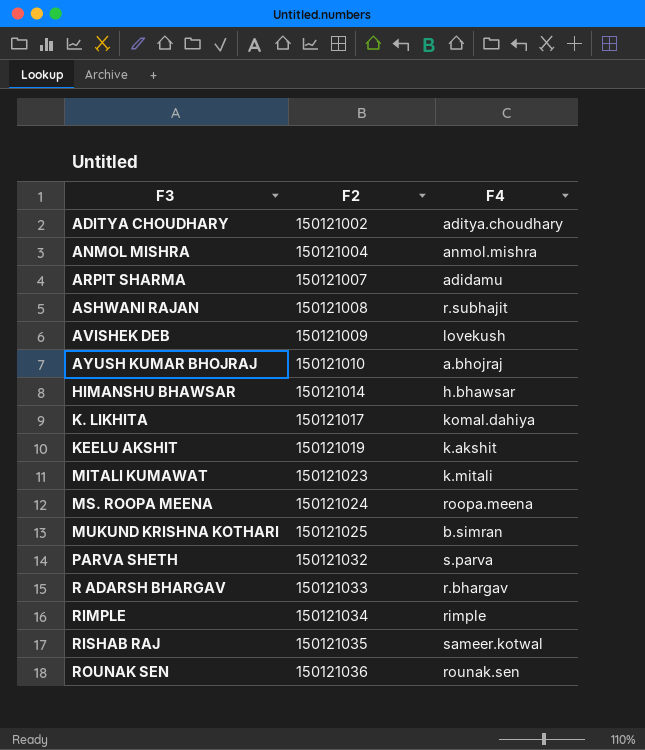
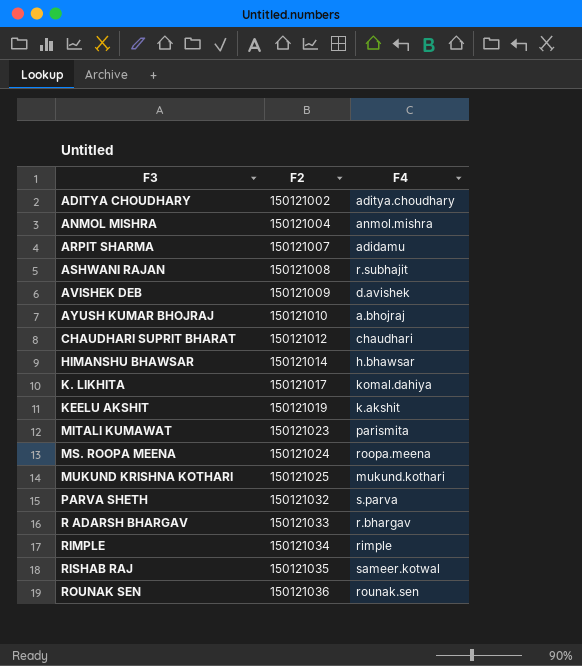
AVISHEK DEB | F4: lovekush -> d.avishek
row CHAUDHARI SUPRIT BHARAT: none -> 150121012 | chaudhari
MITALI KUMAWAT | F4: k.mitali -> parismita
MUKUND KRISHNA KOTHARI | F4: b.simran -> mukund.kothari

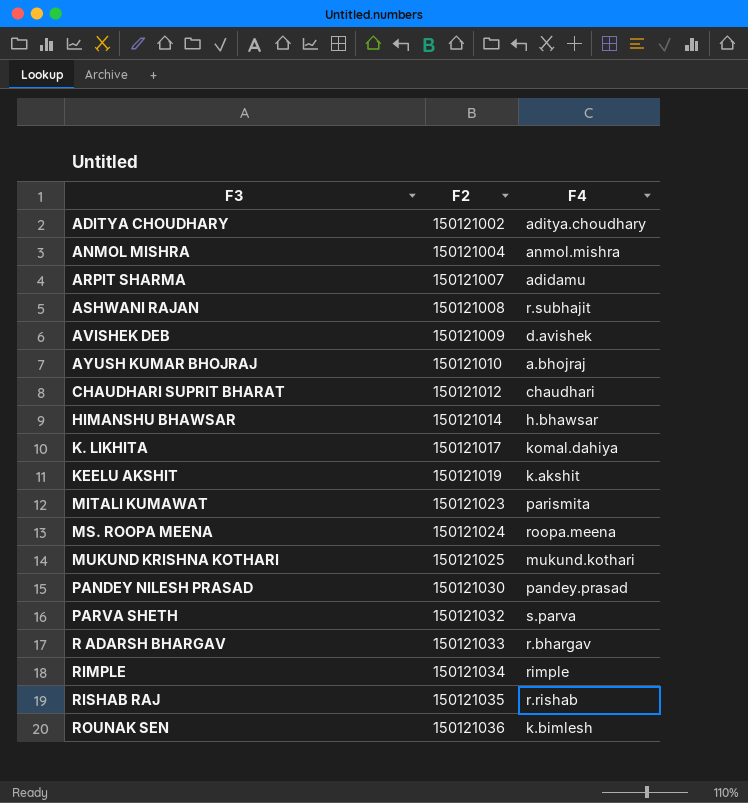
row PANDEY NILESH PRASAD: none -> 150121030 | pandey.prasad
RISHAB RAJ | F4: sameer.kotwal -> r.rishab
ROUNAK SEN | F4: rounak.sen -> k.bimlesh

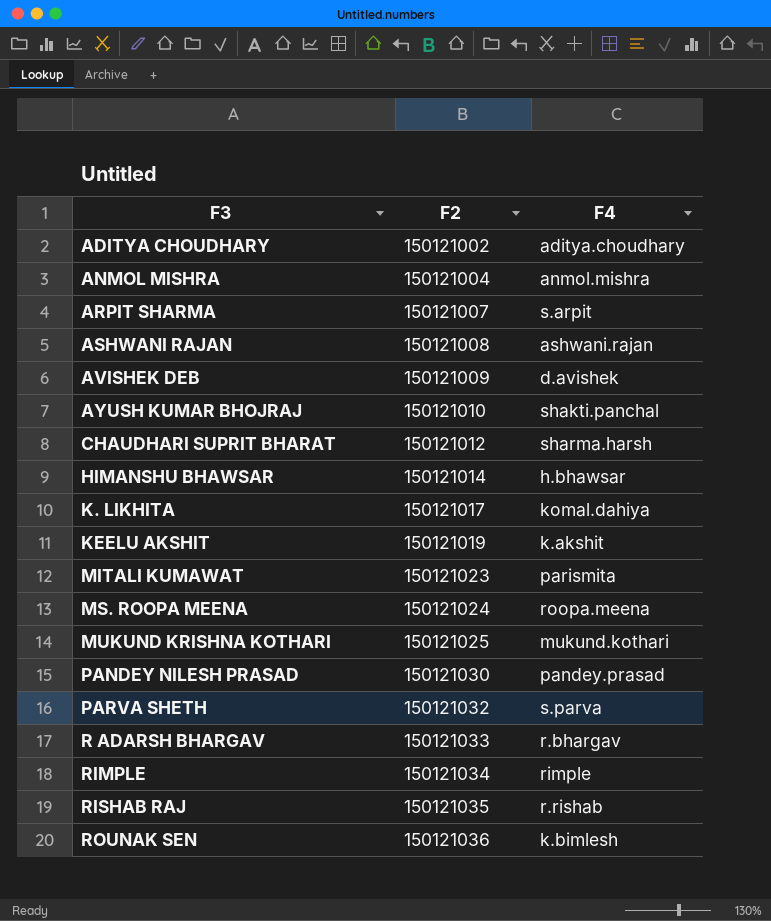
ARPIT SHARMA | F4: adidamu -> s.arpit
ASHWANI RAJAN | F4: r.subhajit -> ashwani.rajan
AYUSH KUMAR BHOJRAJ | F4: a.bhojraj -> shakti.panchal
CHAUDHARI SUPRIT BHARAT | F4: chaudhari -> sharma.harsh

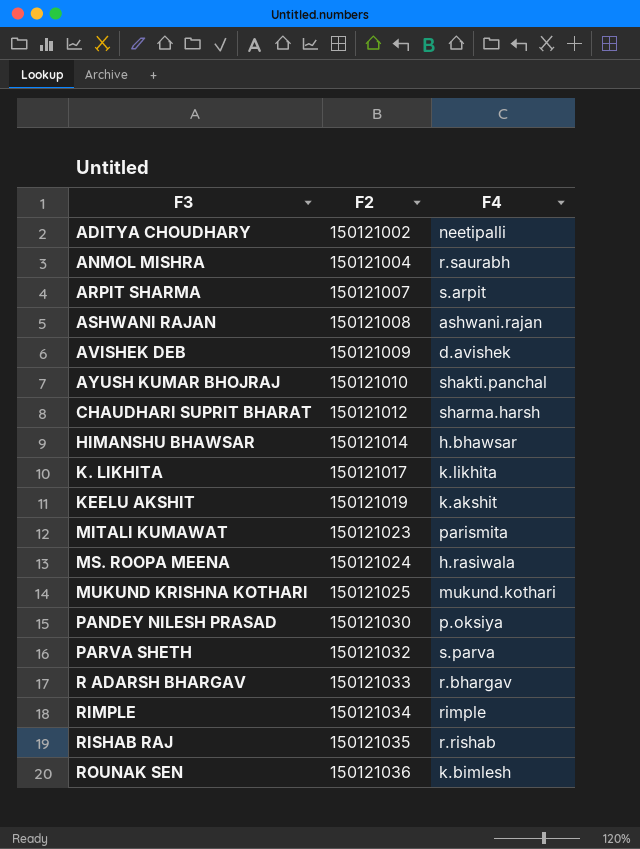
ADITYA CHOUDHARY | F4: aditya.choudhary -> neetipalli
ANMOL MISHRA | F4: anmol.mishra -> r.saurabh
K. LIKHITA | F4: komal.dahiya -> k.likhita
MS. ROOPA MEENA | F4: roopa.meena -> h.rasiwala
PANDEY NILESH PRASAD | F4: pandey.prasad -> p.oksiya

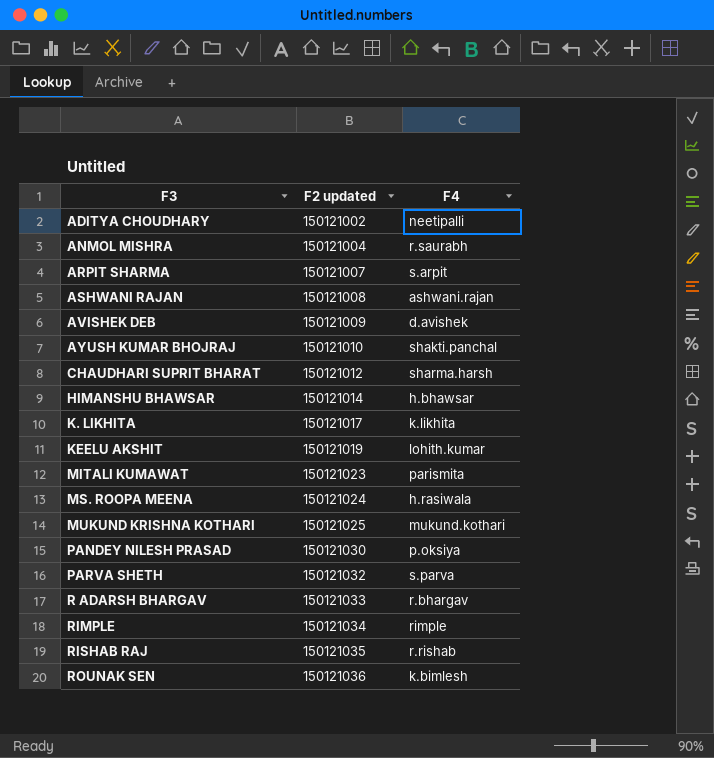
column name: F2 -> F2 updated
KEELU AKSHIT | F4: k.akshit -> lohith.kumar

